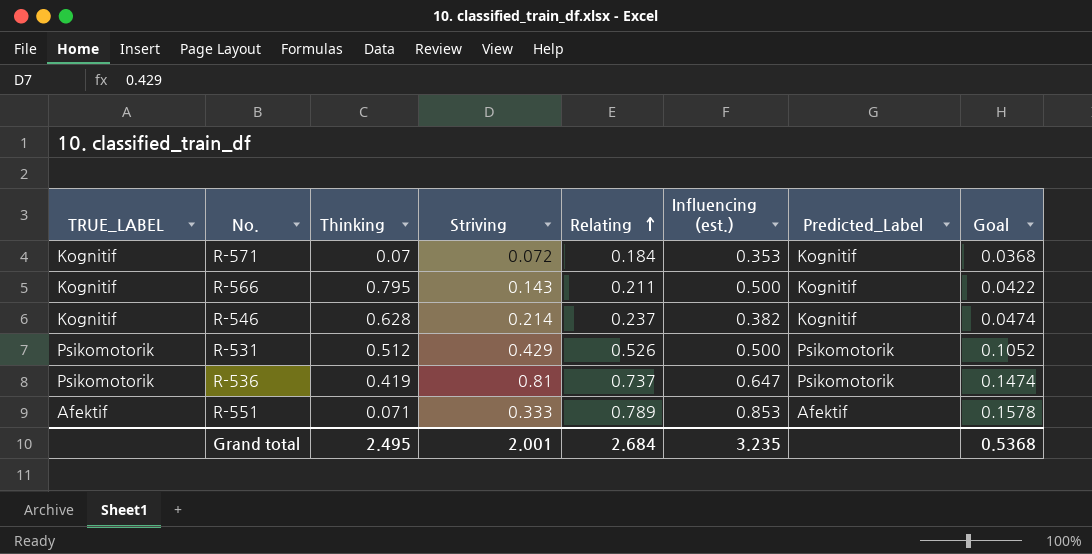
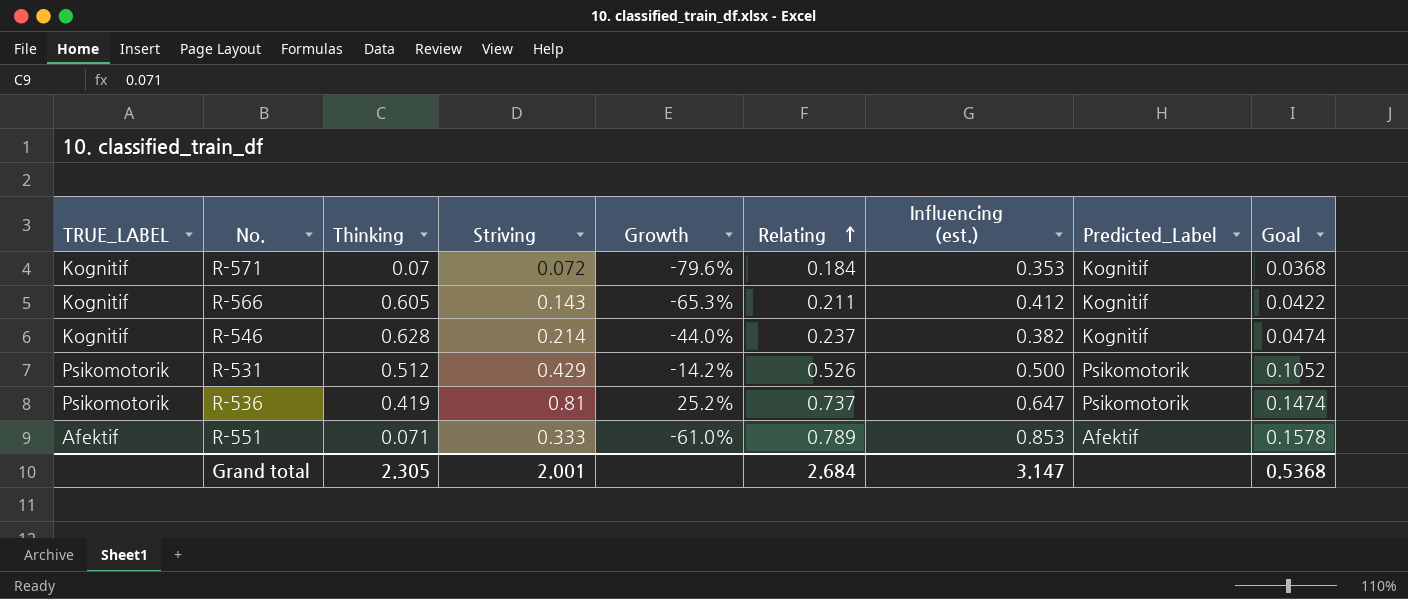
column Growth | formula: none -> ([Striving] - [Influencing (est.)]) / [Influencing (est.)]
R-566 | Thinking: 0.795 -> 0.605
R-566 | Influencing (est.): 0.500 -> 0.412
Grand total | Thinking: 2.495 -> 2.305
Grand total | Influencing (est.): 3.235 -> 3.147

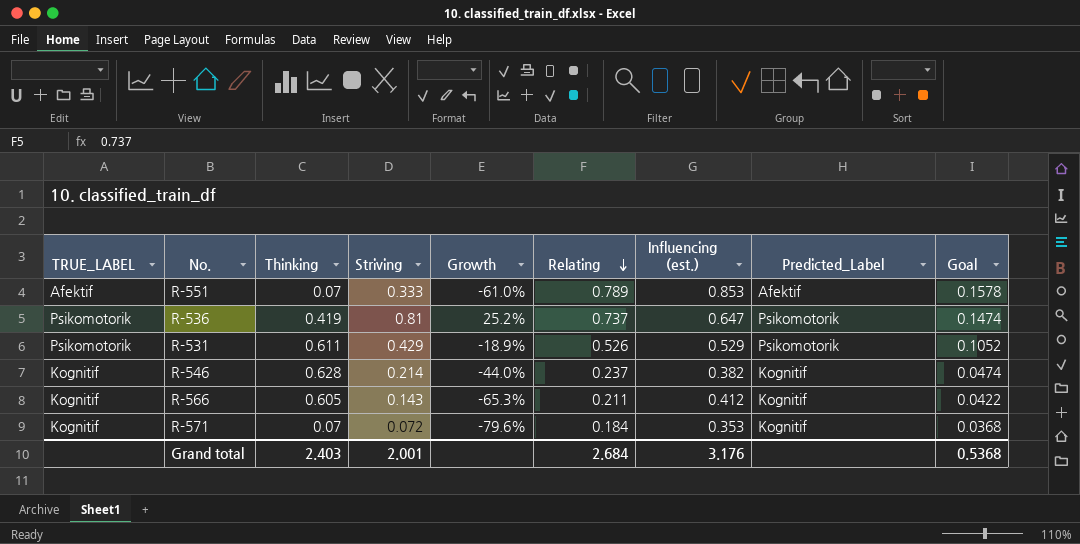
row order: Relating ascending -> Relating descending
R-551 | Thinking: 0.071 -> 0.07
R-531 | Thinking: 0.512 -> 0.611
R-531 | Growth: -14.2% -> -18.9%
R-531 | Influencing (est.): 0.500 -> 0.529
Grand total | Thinking: 2.305 -> 2.403
Grand total | Influencing (est.): 3.147 -> 3.176

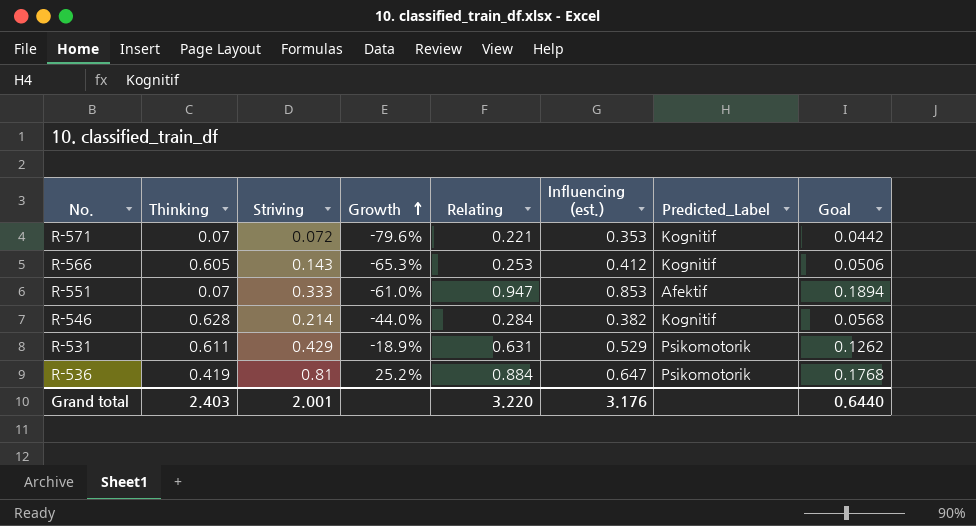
row order: Relating descending -> Growth ascending
column TRUE_LABEL | position: 1 -> none
R-571 | Relating: 0.184 -> 0.221
R-571 | Goal: 0.0368 -> 0.0442
R-566 | Relating: 0.211 -> 0.253
R-566 | Goal: 0.0422 -> 0.0506
R-551 | Relating: 0.789 -> 0.947
R-551 | Goal: 0.1578 -> 0.1894
R-546 | Relating: 0.237 -> 0.284
R-546 | Goal: 0.0474 -> 0.0568
R-531 | Relating: 0.526 -> 0.631
R-531 | Goal: 0.1052 -> 0.1262
R-536 | Relating: 0.737 -> 0.884
R-536 | Goal: 0.1474 -> 0.1768
Grand total | Relating: 2.684 -> 3.220
Grand total | Goal: 0.5368 -> 0.6440

